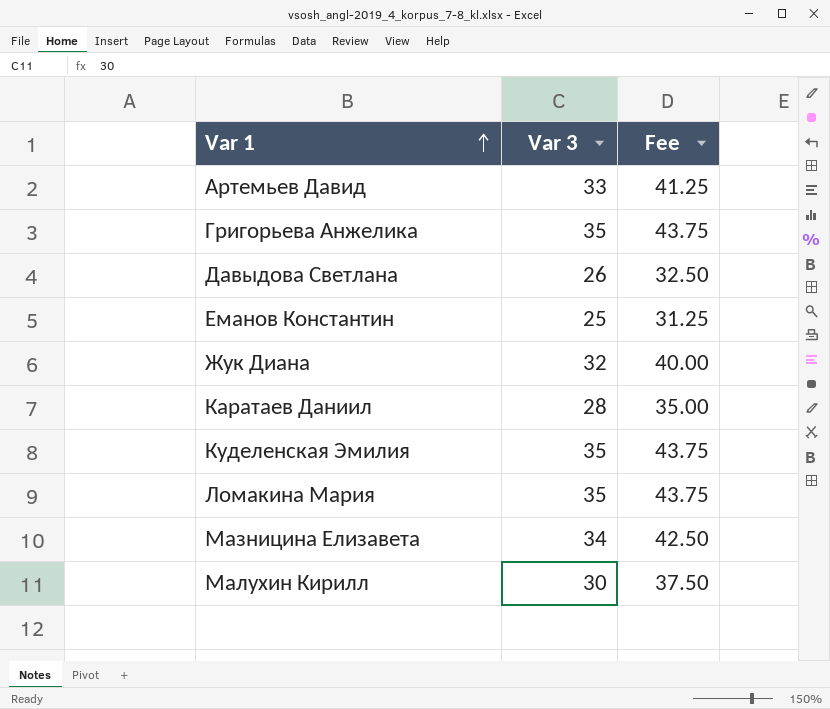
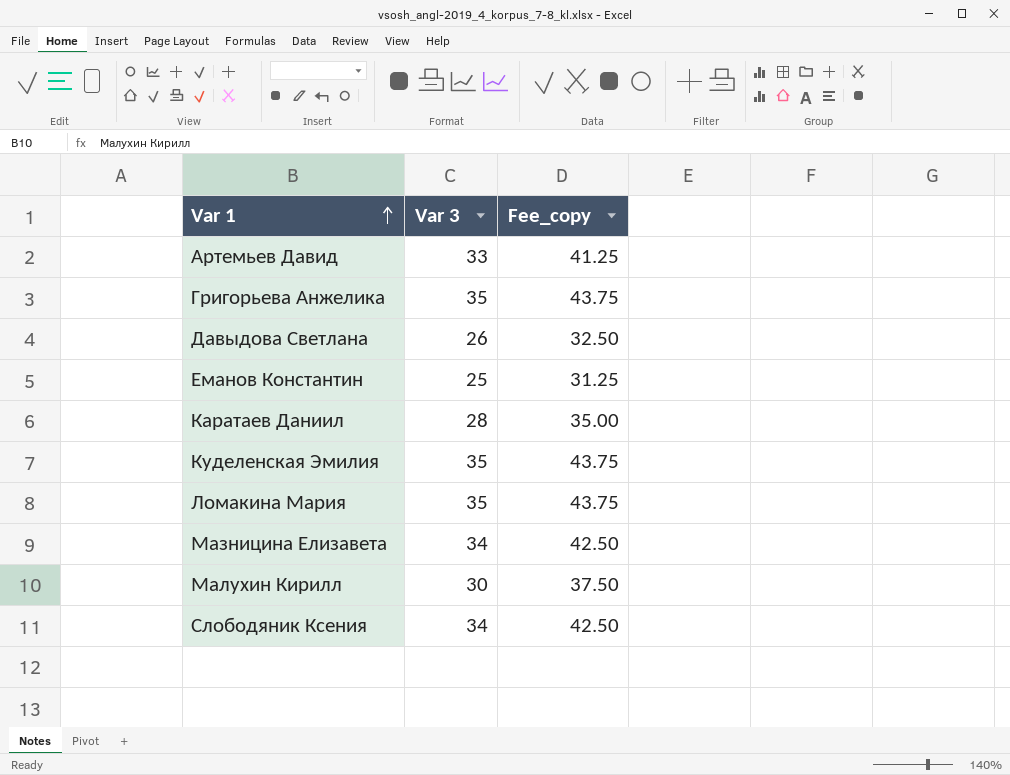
column name: Fee -> Fee_copy
row Жук Диана: 32 | 40.00 -> none
row Слободяник Ксения: none -> 34 | 42.50

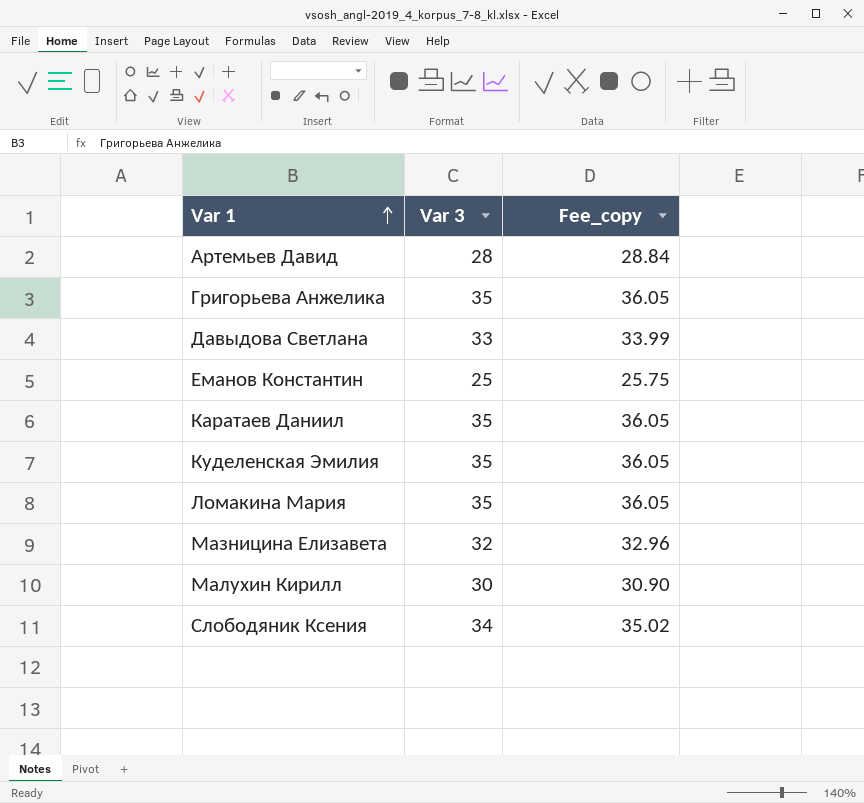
column Fee_copy | formula: [Var 3] * 1.25 -> [Var 3] * 1.03
Артемьев Давид | Var 3: 33 -> 28
Давыдова Светлана | Var 3: 26 -> 33
Каратаев Даниил | Var 3: 28 -> 35
Мазницина Елизавета | Var 3: 34 -> 32

